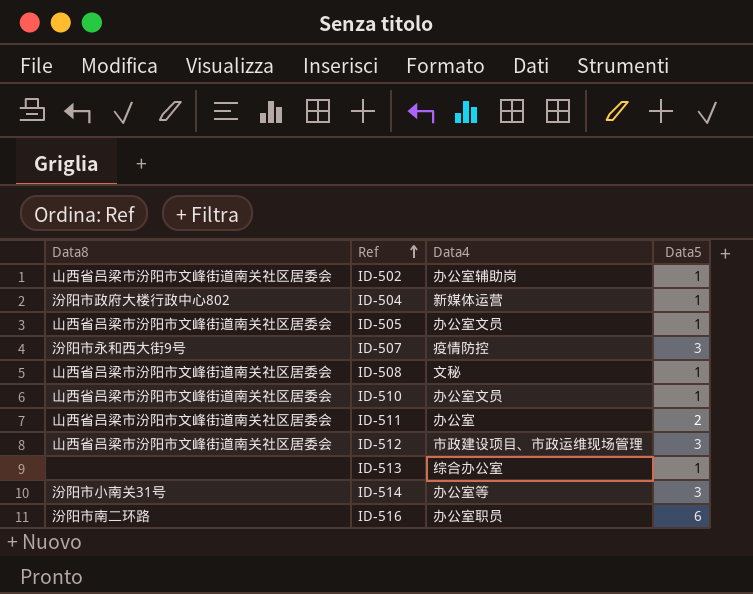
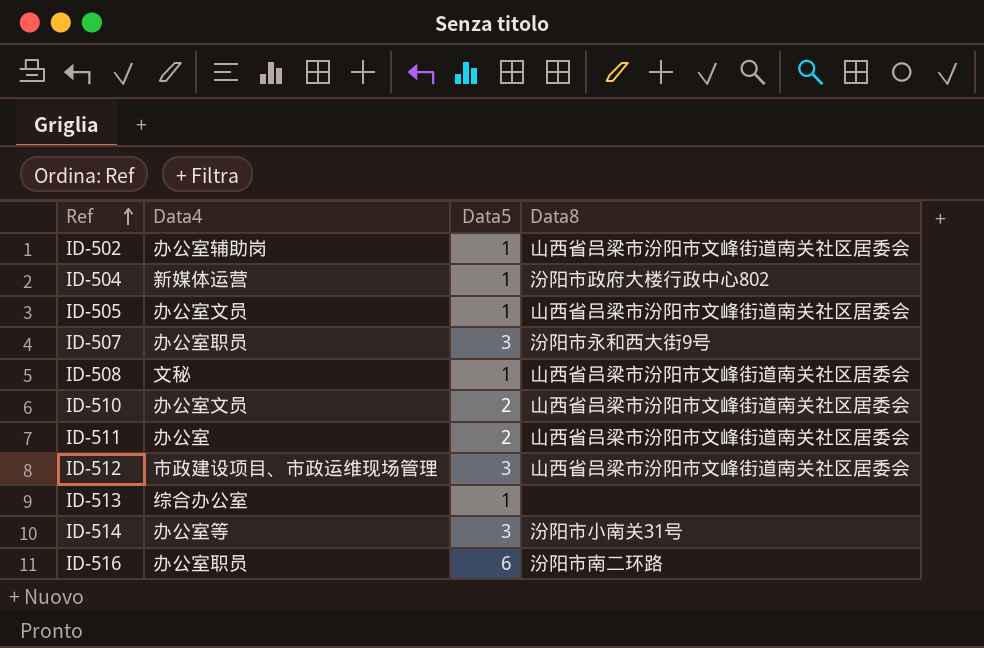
column Data8 | position: 1 -> 4
ID-507 | Data4: 疫情防控 -> 办公室职员
ID-510 | Data5: 1 -> 2

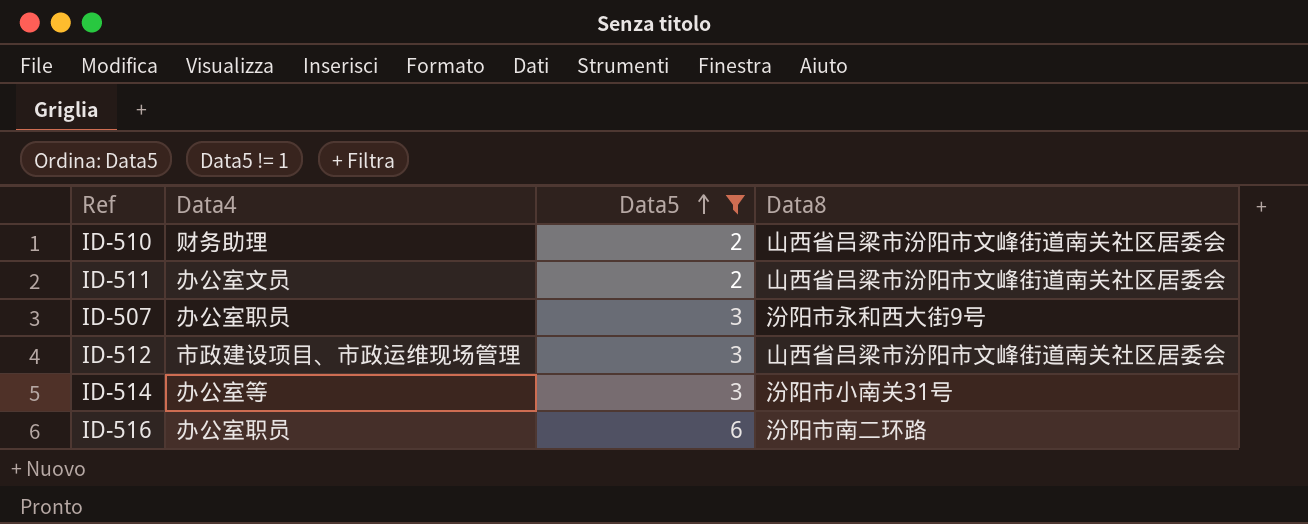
filter: none -> Data5 != 1
row order: Ref ascending -> Data5 ascending
ID-510 | Data4: 办公室文员 -> 财务助理
ID-511 | Data4: 办公室 -> 办公室文员

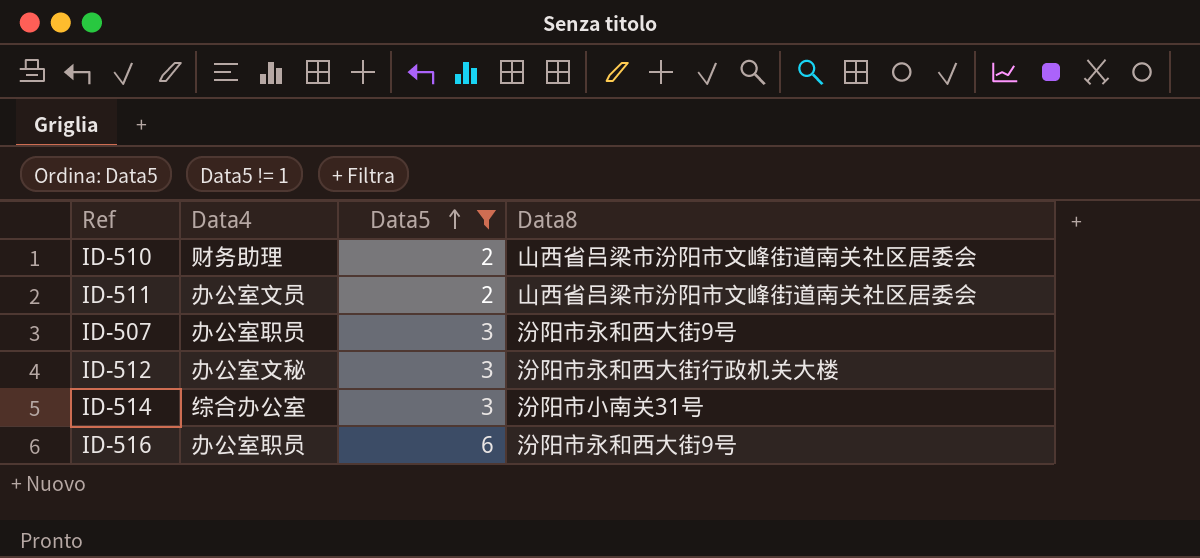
ID-512 | Data4: 市政建设项目、市政运维现场管理 -> 办公室文秘
ID-512 | Data8: 山西省吕梁市汾阳市文峰街道南关社区居委会 -> 汾阳市永和西大街行政机关大楼
ID-514 | Data4: 办公室等 -> 综合办公室
ID-516 | Data8: 汾阳市南二环路 -> 汾阳市永和西大街9号

